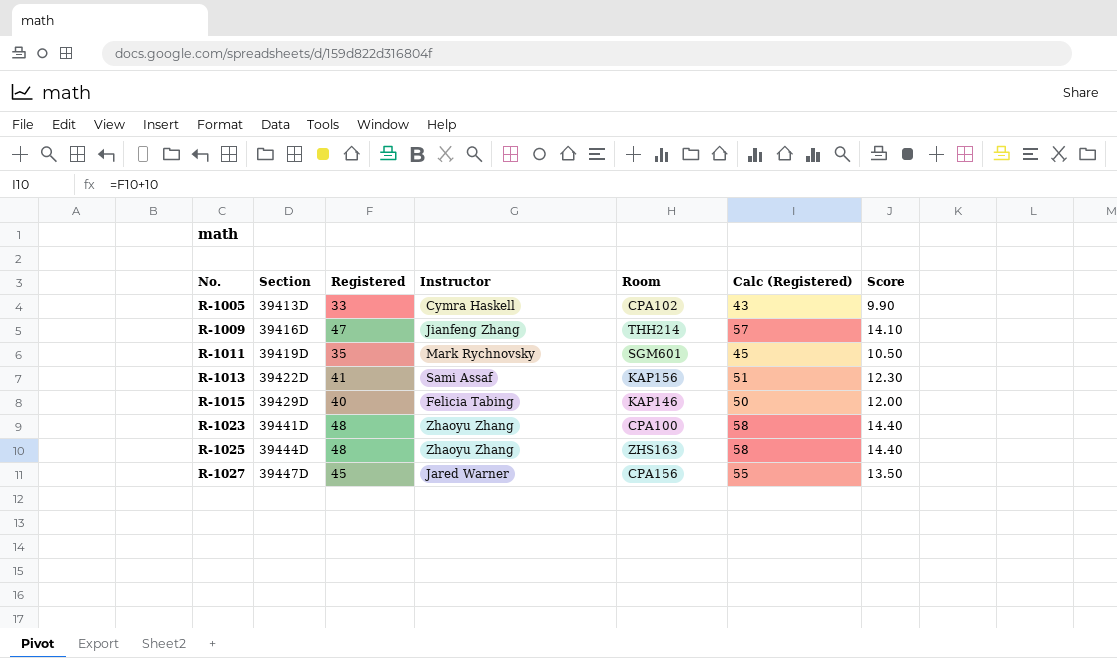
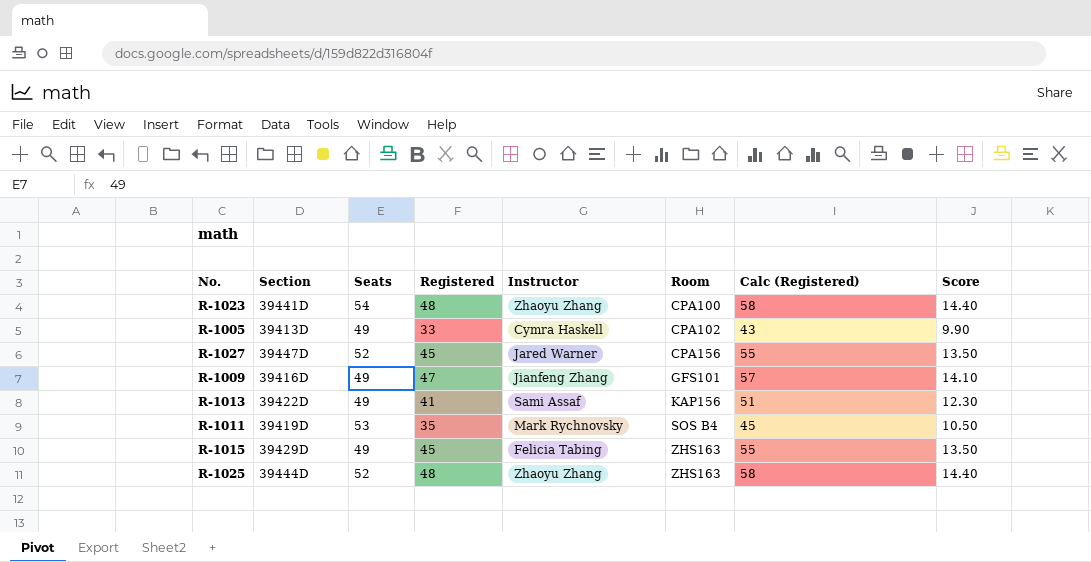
row order: No. ascending -> Room ascending
column Seats | position: none -> 3
R-1009 | Room: THH214 -> GFS101
R-1011 | Room: SGM601 -> SOS B4
R-1015 | Registered: 40 -> 45
R-1015 | Room: KAP146 -> ZHS163
R-1015 | Calc (Registered): 50 -> 55
R-1015 | Score: 12.00 -> 13.50

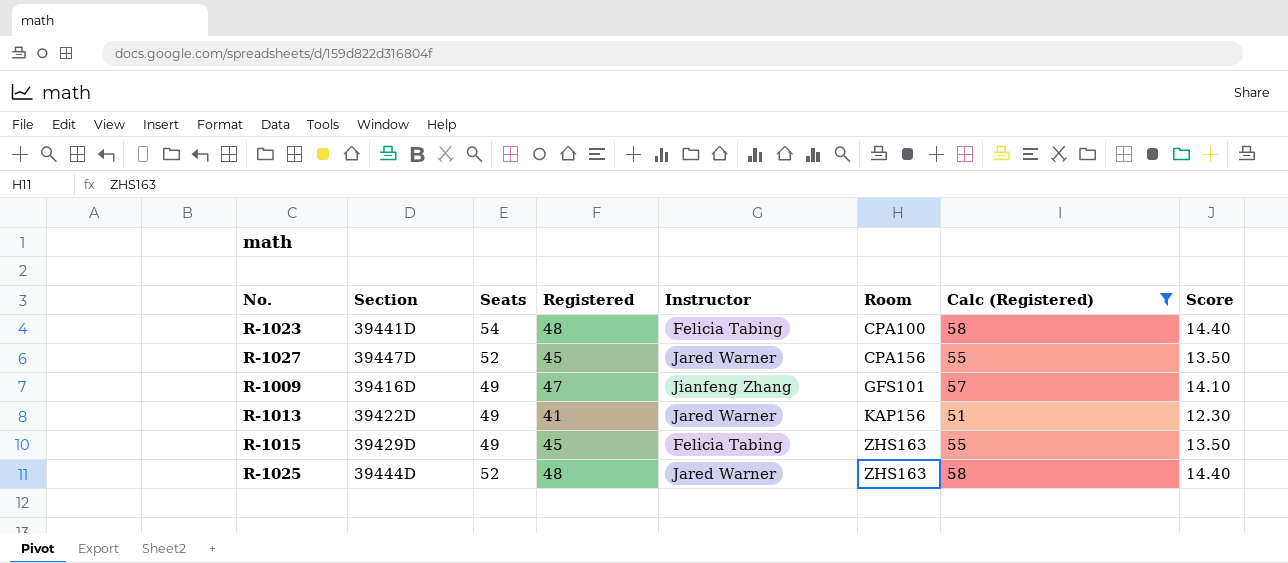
filter: none -> Calc (Registered) >= 51
R-1023 | Instructor: Zhaoyu Zhang -> Felicia Tabing
R-1013 | Instructor: Sami Assaf -> Jared Warner
R-1025 | Instructor: Zhaoyu Zhang -> Jared Warner

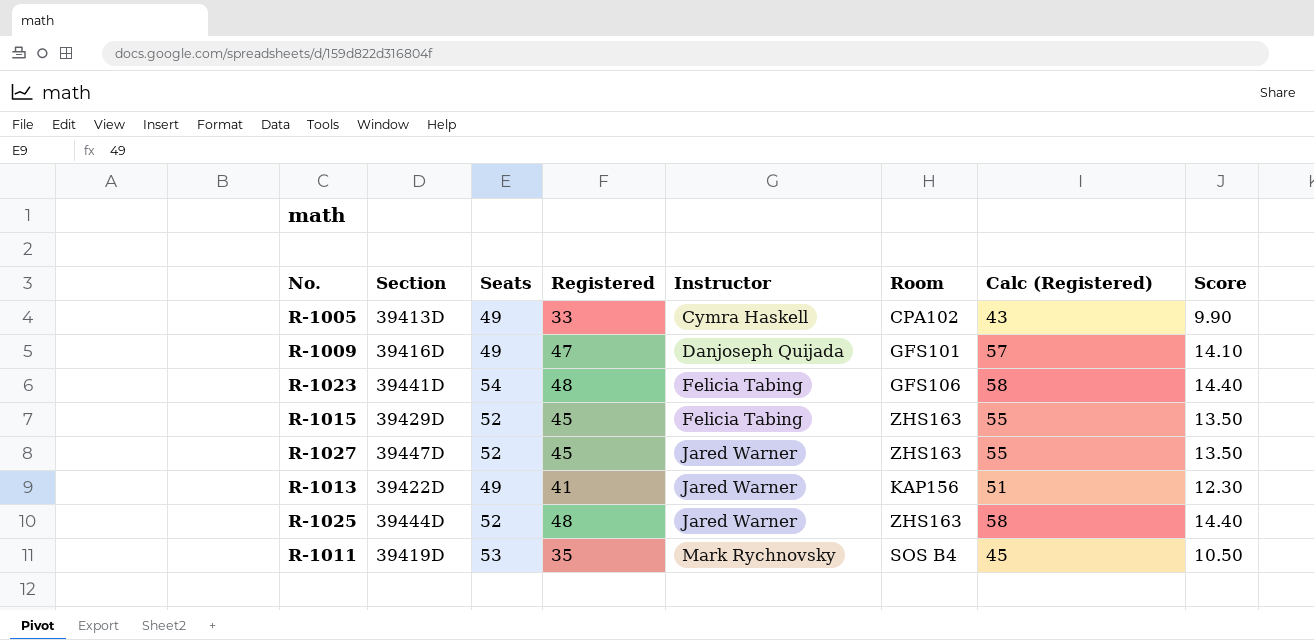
filter: Calc (Registered) >= 51 -> none
row order: Room ascending -> Instructor ascending
R-1009 | Instructor: Jianfeng Zhang -> Danjoseph Quijada
R-1023 | Room: CPA100 -> GFS106
R-1015 | Seats: 49 -> 52
R-1027 | Room: CPA156 -> ZHS163

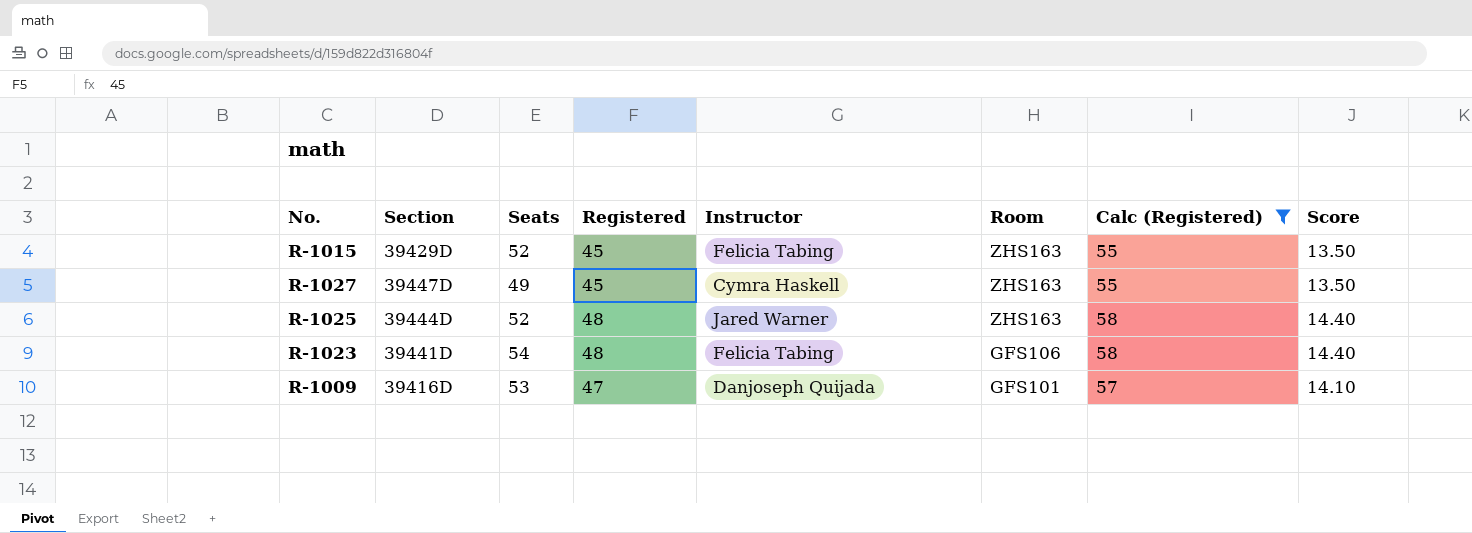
filter: none -> Calc (Registered) >= 55
row order: Instructor ascending -> Room descending
R-1027 | Seats: 52 -> 49
R-1027 | Instructor: Jared Warner -> Cymra Haskell
R-1009 | Seats: 49 -> 53

